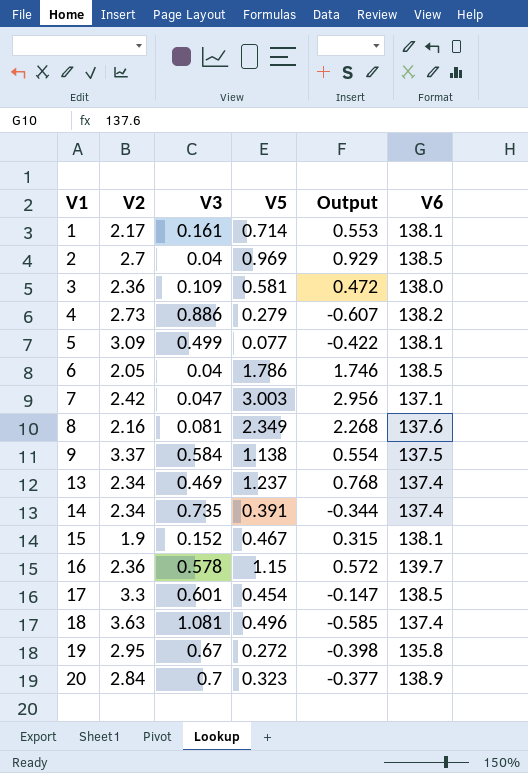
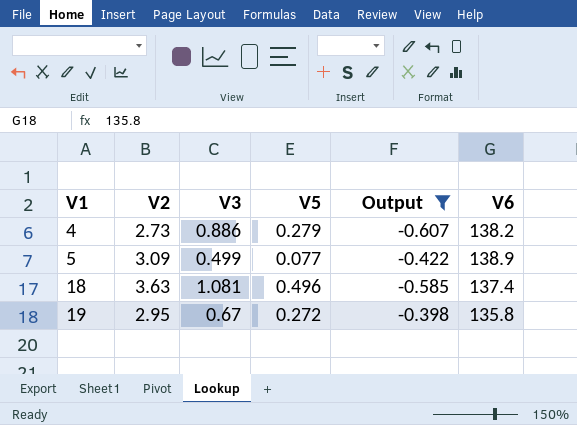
filter: none -> Output <= -0.398
5 | V6: 138.1 -> 138.9

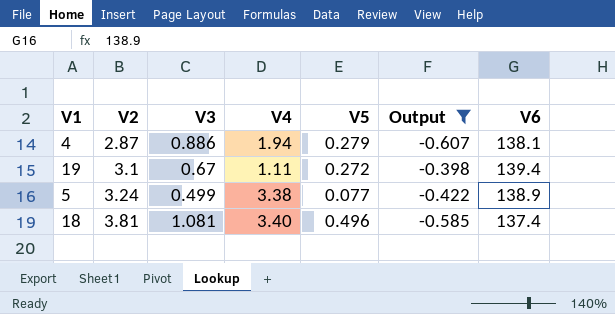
row order: V1 ascending -> V2 ascending
column V4 | position: none -> 4
4 | V2: 2.73 -> 2.87
4 | V6: 138.2 -> 138.1
19 | V2: 2.95 -> 3.1
19 | V6: 135.8 -> 139.4
5 | V2: 3.09 -> 3.24
18 | V2: 3.63 -> 3.81

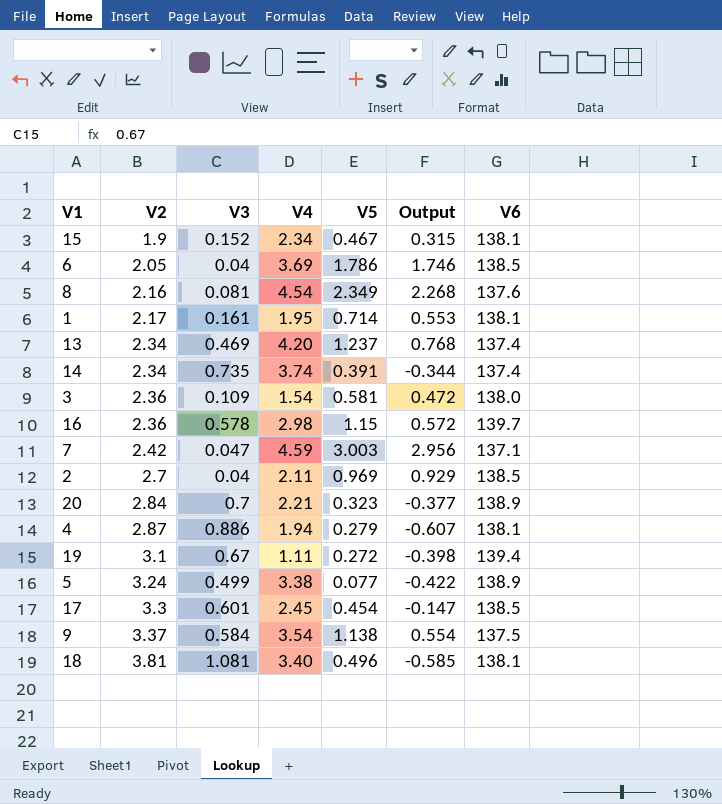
filter: Output <= -0.398 -> none
18 | V6: 137.4 -> 138.1

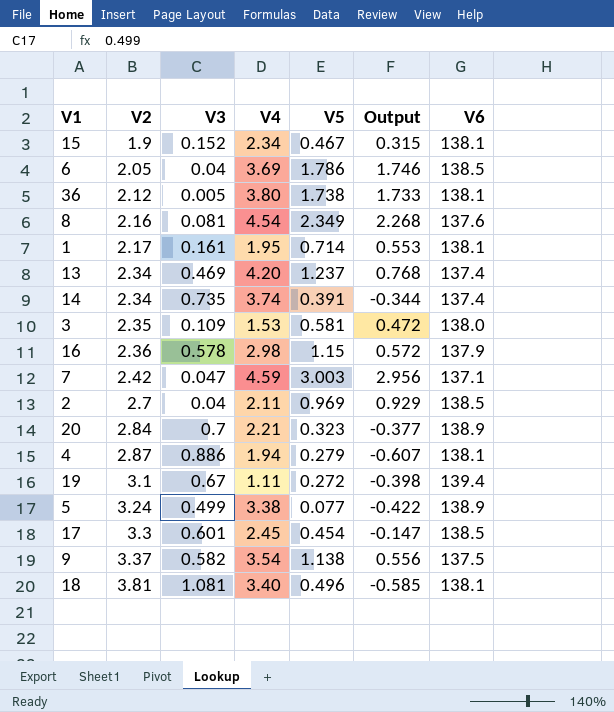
row 36: none -> 2.12 | 0.005 | 3.80 | 1.738 | 1.733 | 138.1
3 | V2: 2.36 -> 2.35
3 | V4: 1.54 -> 1.53
16 | V6: 139.7 -> 137.9
9 | V3: 0.584 -> 0.582
9 | Output: 0.554 -> 0.556

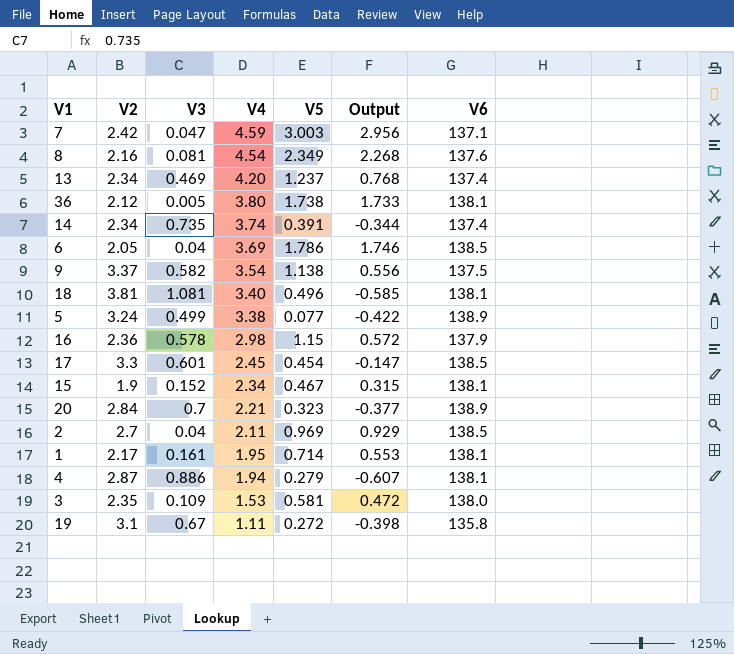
row order: V2 ascending -> V4 descending
19 | V6: 139.4 -> 135.8

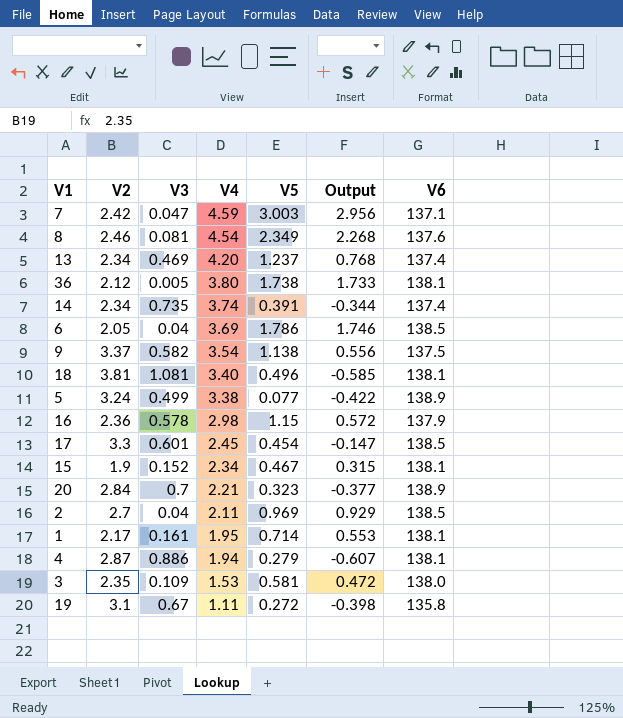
8 | V2: 2.16 -> 2.46

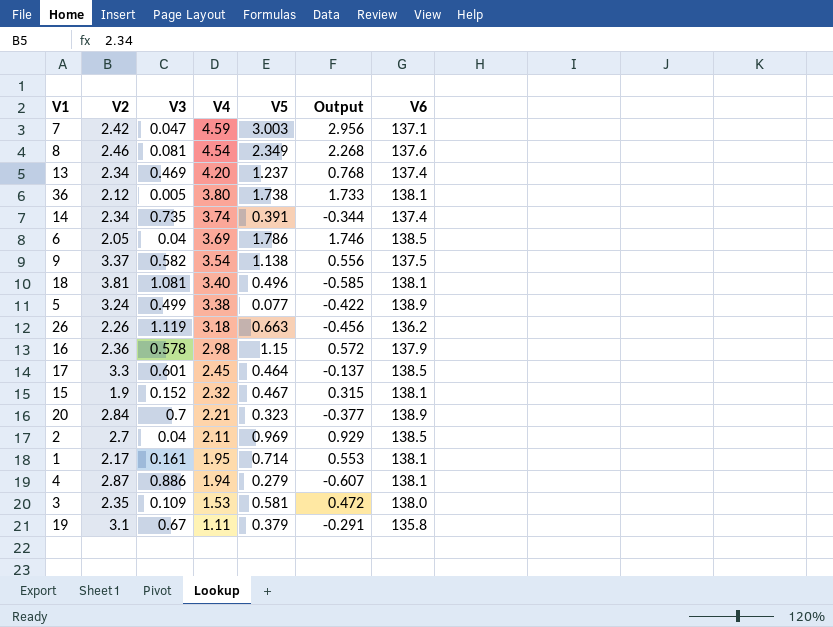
row 26: none -> 2.26 | 1.119 | 3.18 | 0.663 | -0.456 | 136.2
17 | V5: 0.454 -> 0.464
17 | Output: -0.147 -> -0.137
15 | V4: 2.34 -> 2.32
19 | V5: 0.272 -> 0.379
19 | Output: -0.398 -> -0.291

